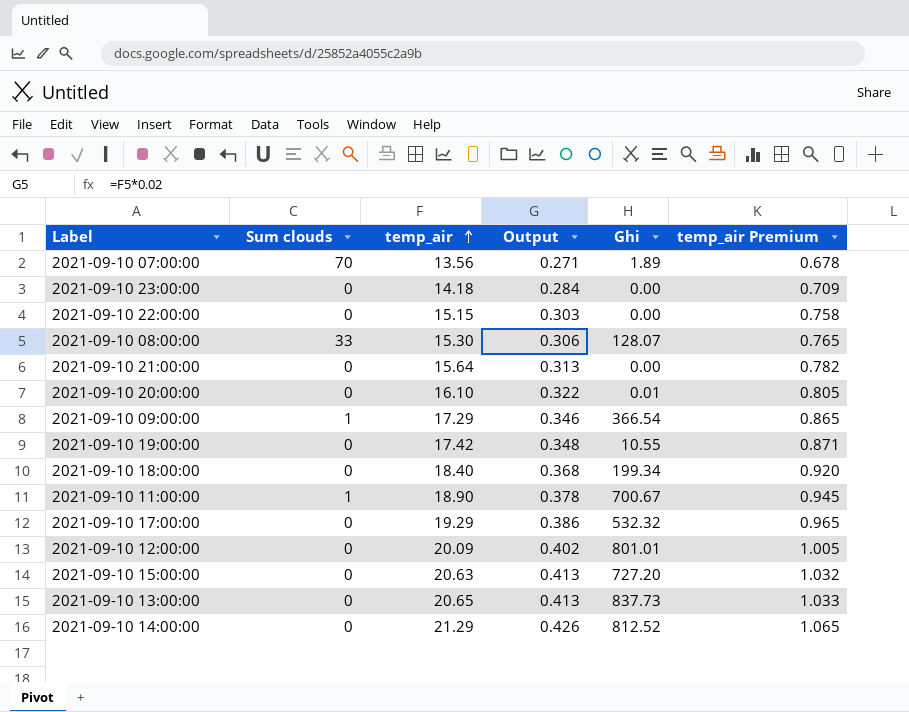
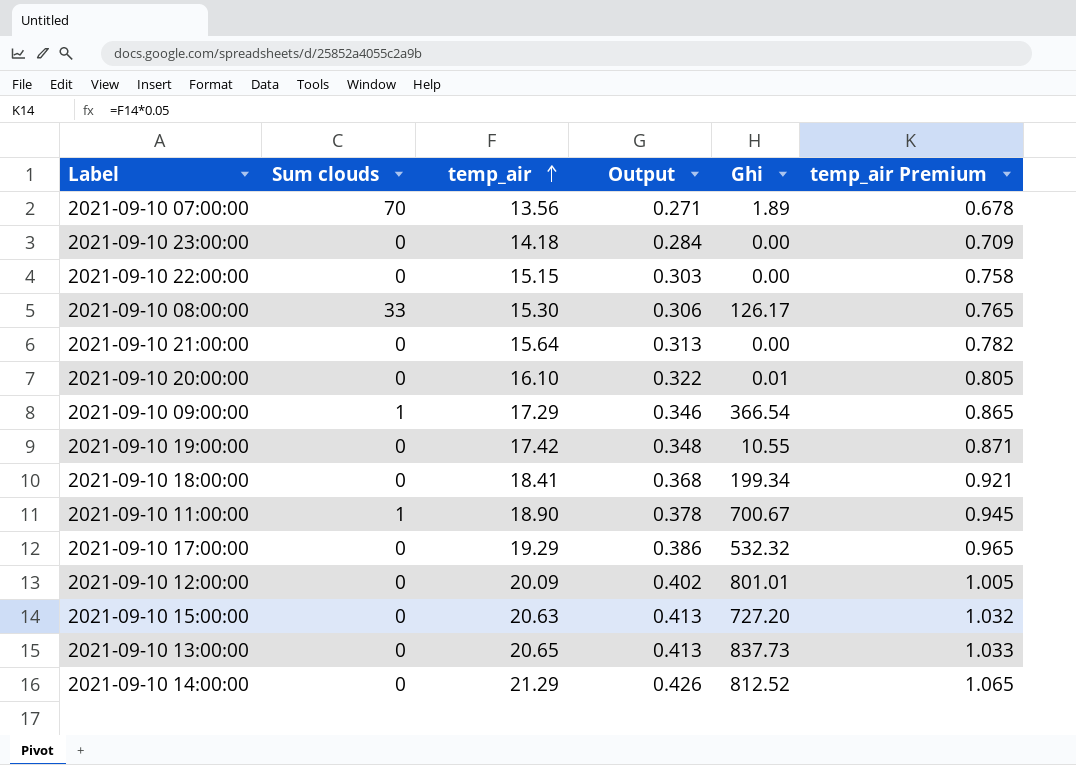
2021-09-10 08:00:00 | Ghi: 128.07 -> 126.17
2021-09-10 18:00:00 | temp_air: 18.40 -> 18.41
2021-09-10 18:00:00 | temp_air Premium: 0.920 -> 0.921

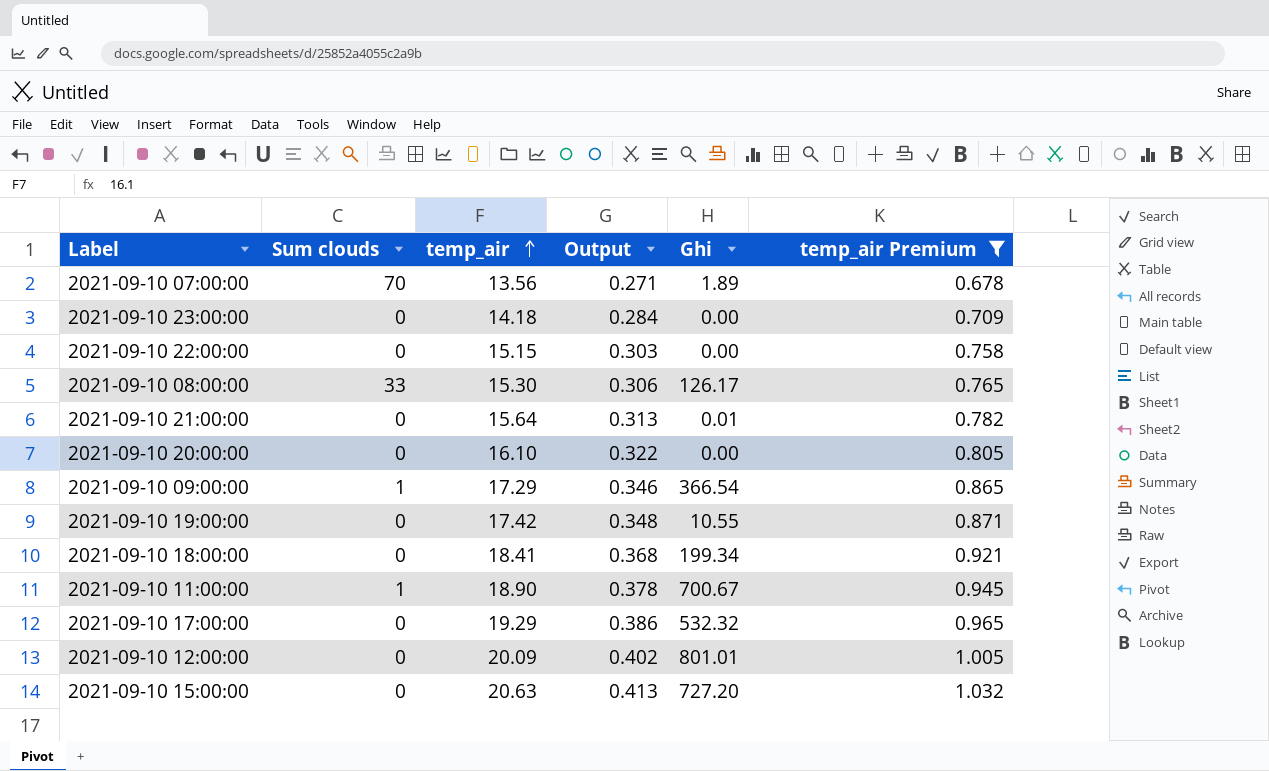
filter: none -> temp_air Premium <= 1.032
2021-09-10 21:00:00 | Ghi: 0.00 -> 0.01
2021-09-10 20:00:00 | Ghi: 0.01 -> 0.00

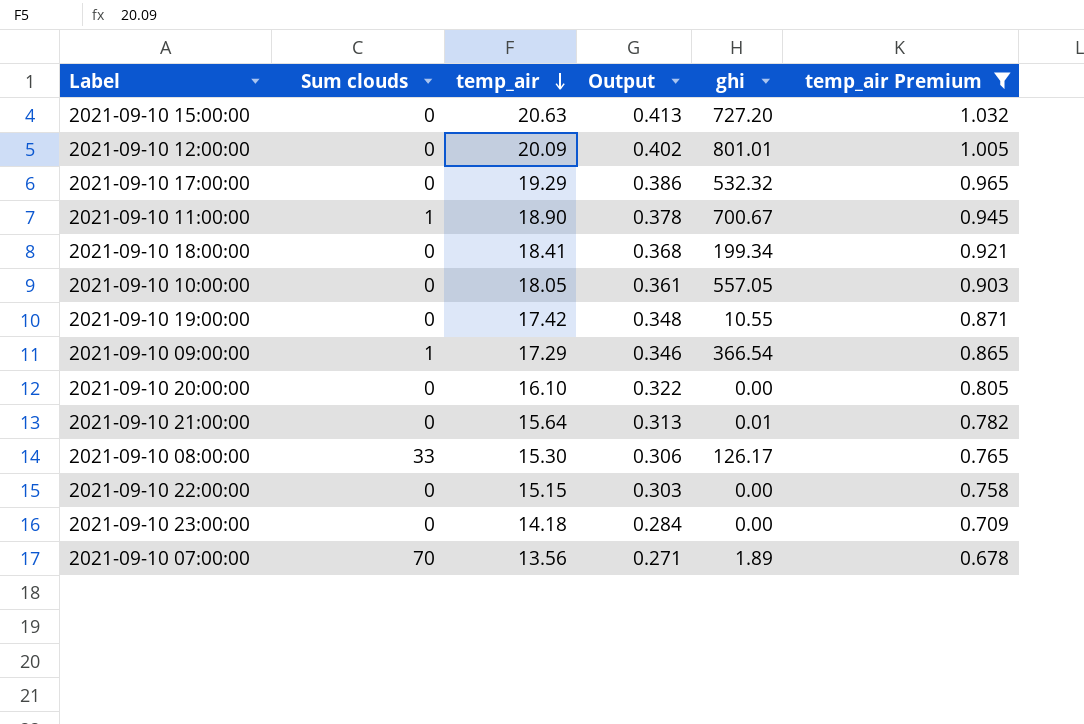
row order: temp_air ascending -> temp_air descending
column name: Ghi -> ghi
row 2021-09-10 10:00:00: none -> 0 | 18.05 | 0.361 | 557.05 | 0.903

